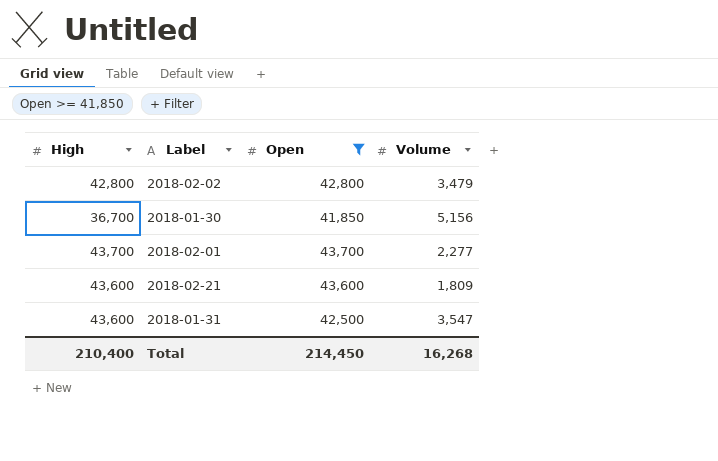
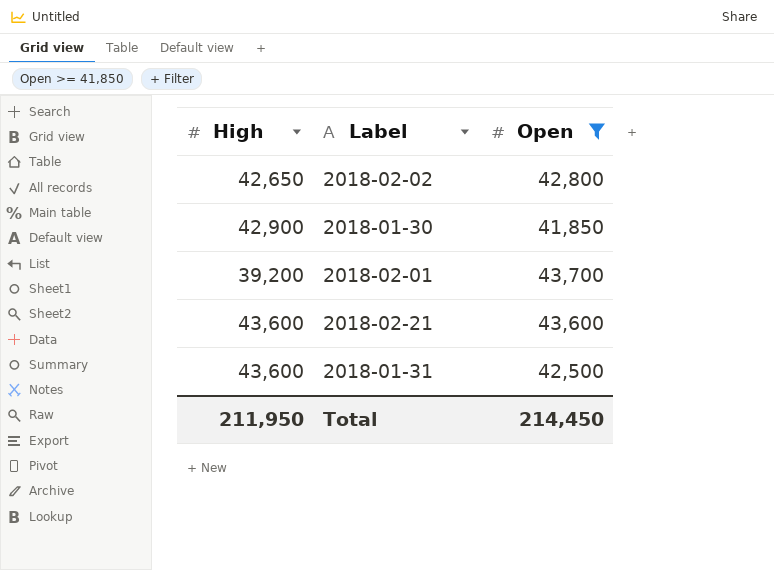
column Volume | position: 4 -> none
2018-02-02 | High: 42,800 -> 42,650
2018-01-30 | High: 36,700 -> 42,900
2018-02-01 | High: 43,700 -> 39,200
Total | High: 210,400 -> 211,950

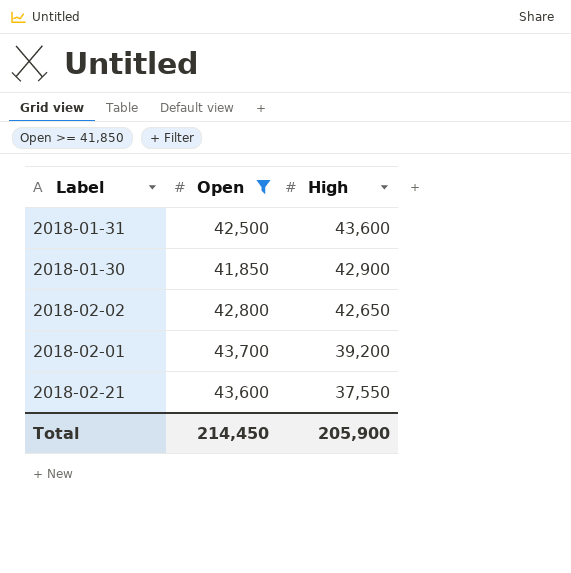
row order: none -> High descending
column High | position: 1 -> 3
2018-02-21 | High: 43,600 -> 37,550
Total | High: 211,950 -> 205,900

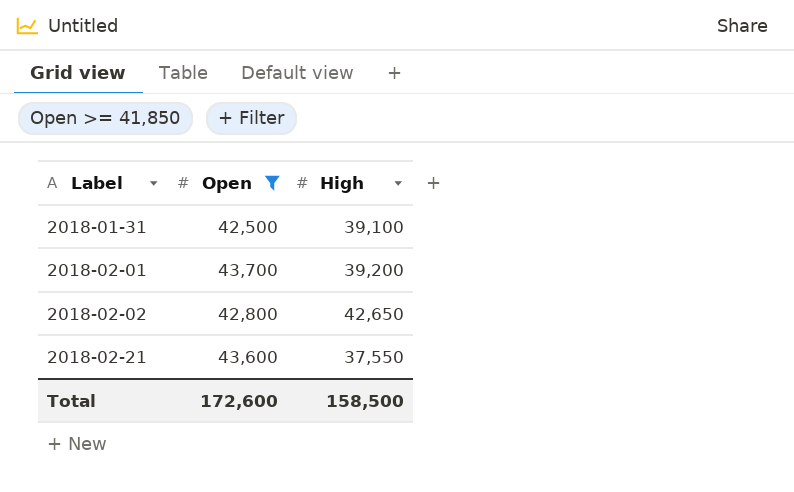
row order: High descending -> Label ascending
row 2018-01-30: 41,850 | 42,900 -> none
2018-01-31 | High: 43,600 -> 39,100
Total | Open: 214,450 -> 172,600
Total | High: 205,900 -> 158,500

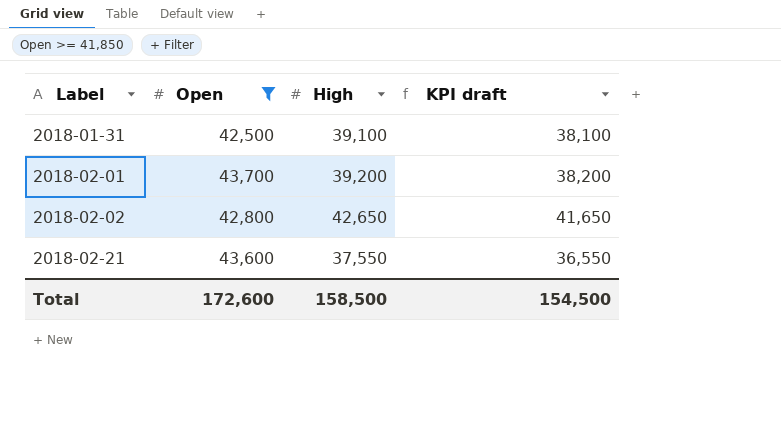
column KPI draft | formula: none -> [High] - 1000

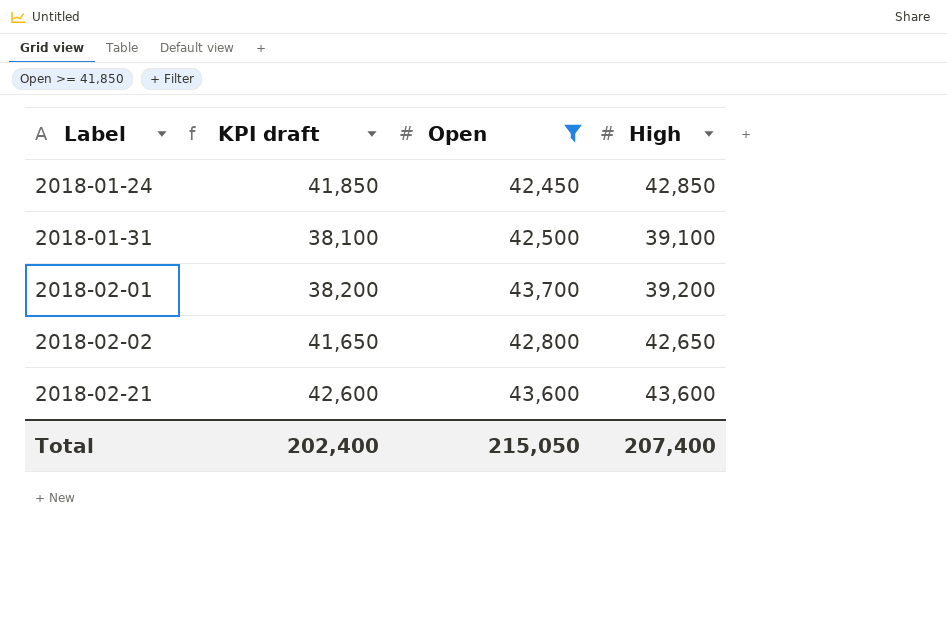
column KPI draft | position: 4 -> 2
row 2018-01-24: none -> 41,850 | 42,450 | 42,850
2018-02-21 | KPI draft: 36,550 -> 42,600
2018-02-21 | High: 37,550 -> 43,600
Total | KPI draft: 154,500 -> 202,400
Total | Open: 172,600 -> 215,050
Total | High: 158,500 -> 207,400

